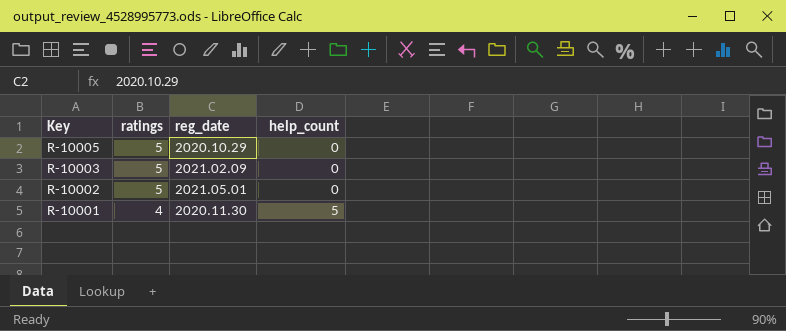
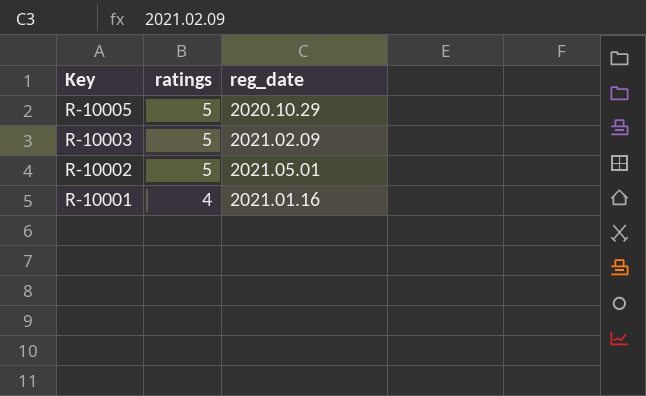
column help_count | position: 4 -> none
R-10001 | reg_date: 2020.11.30 -> 2021.01.16

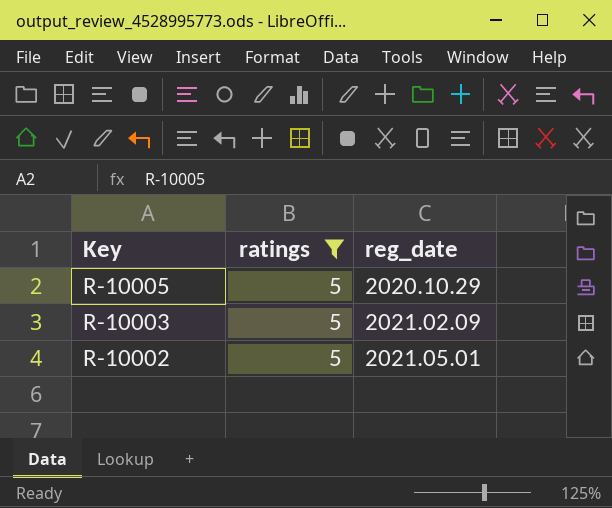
filter: none -> ratings = 5

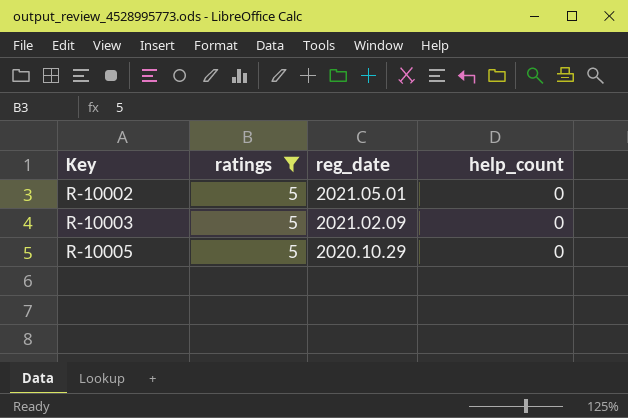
row order: Key descending -> Key ascending
column help_count | position: none -> 4

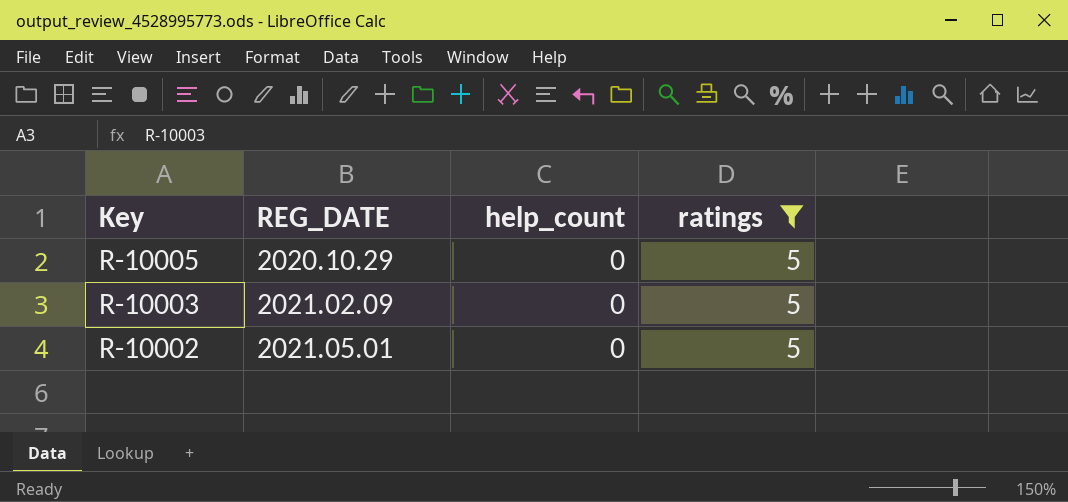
row order: Key ascending -> Key descending
column name: reg_date -> REG_DATE
column ratings | position: 2 -> 4

